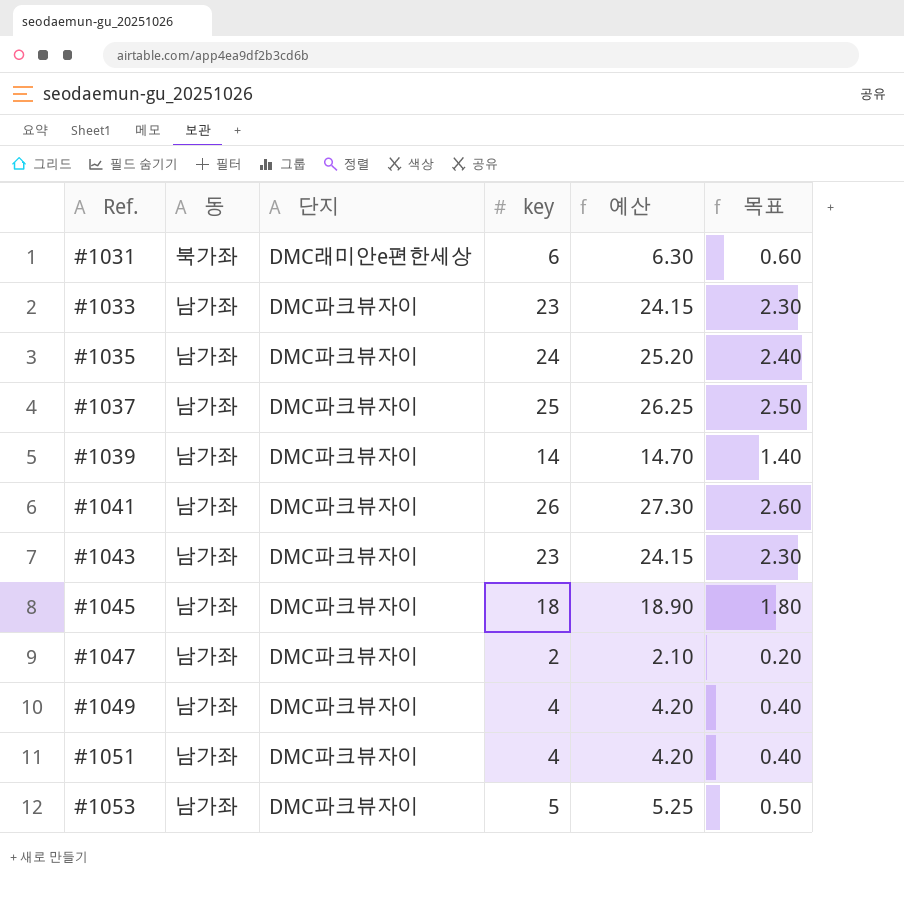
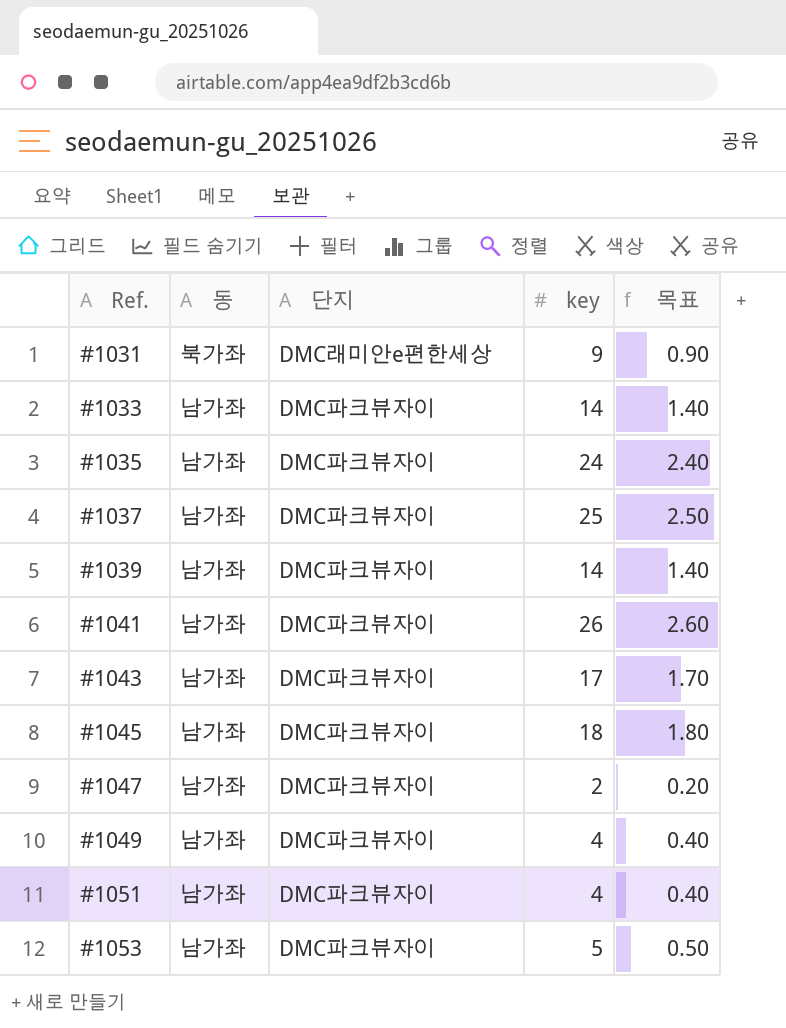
column 예산 | formula: [key] * 1.05 -> none
#1031 | key: 6 -> 9
#1031 | 목표: 0.60 -> 0.90
#1033 | key: 23 -> 14
#1033 | 목표: 2.30 -> 1.40
#1043 | key: 23 -> 17
#1043 | 목표: 2.30 -> 1.70

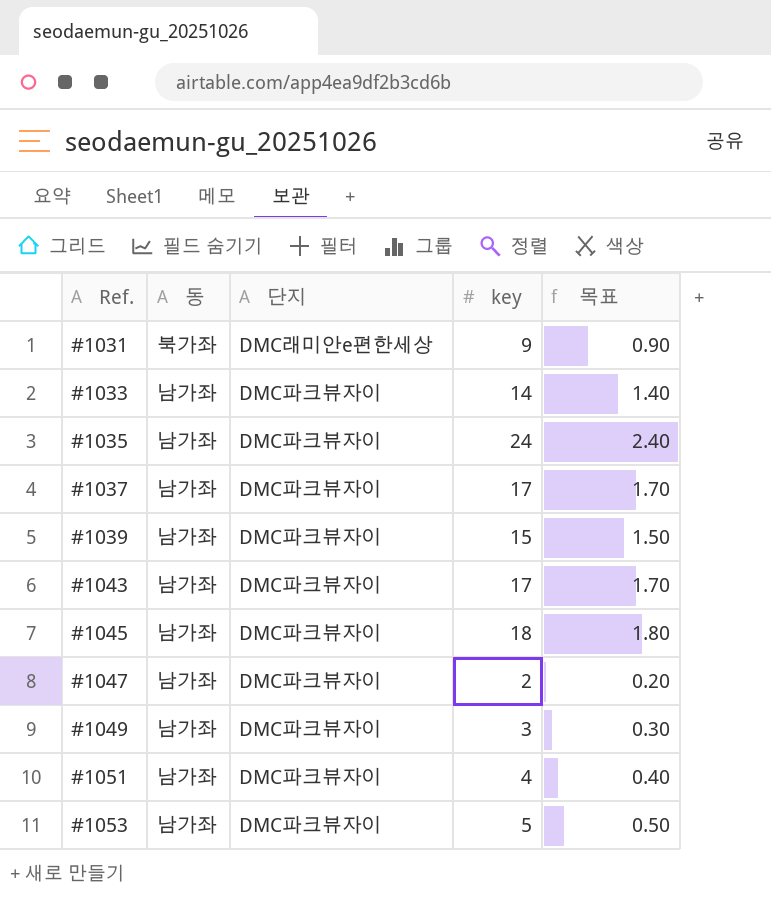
row #1041: 남가좌 | DMC파크뷰자이 | 26 | 2.60 -> none
#1037 | key: 25 -> 17
#1037 | 목표: 2.50 -> 1.70
#1039 | key: 14 -> 15
#1039 | 목표: 1.40 -> 1.50
#1049 | key: 4 -> 3
#1049 | 목표: 0.40 -> 0.30

